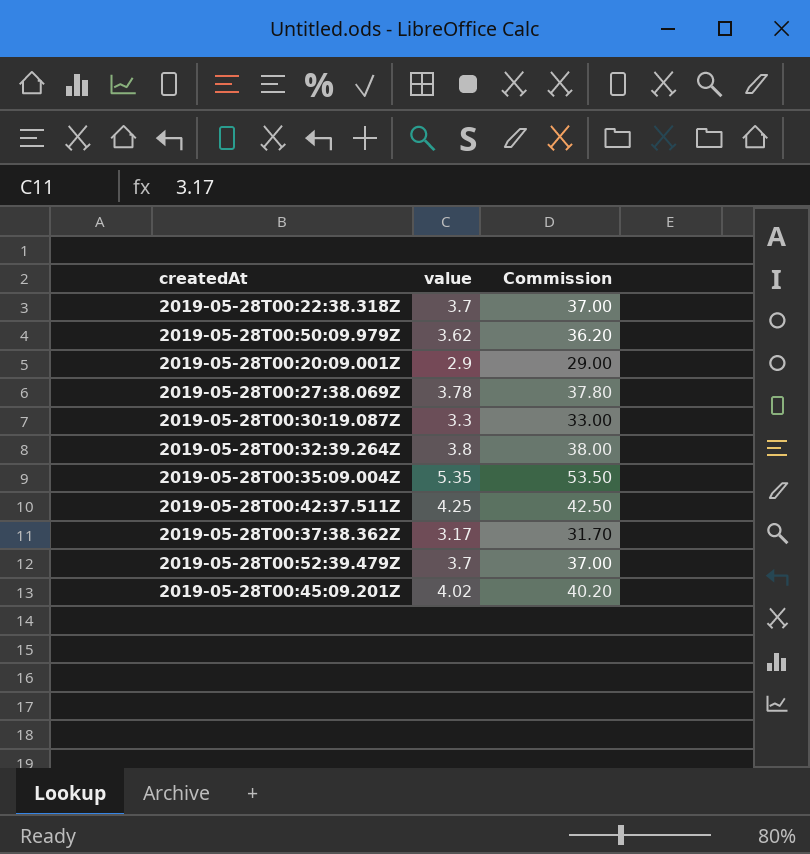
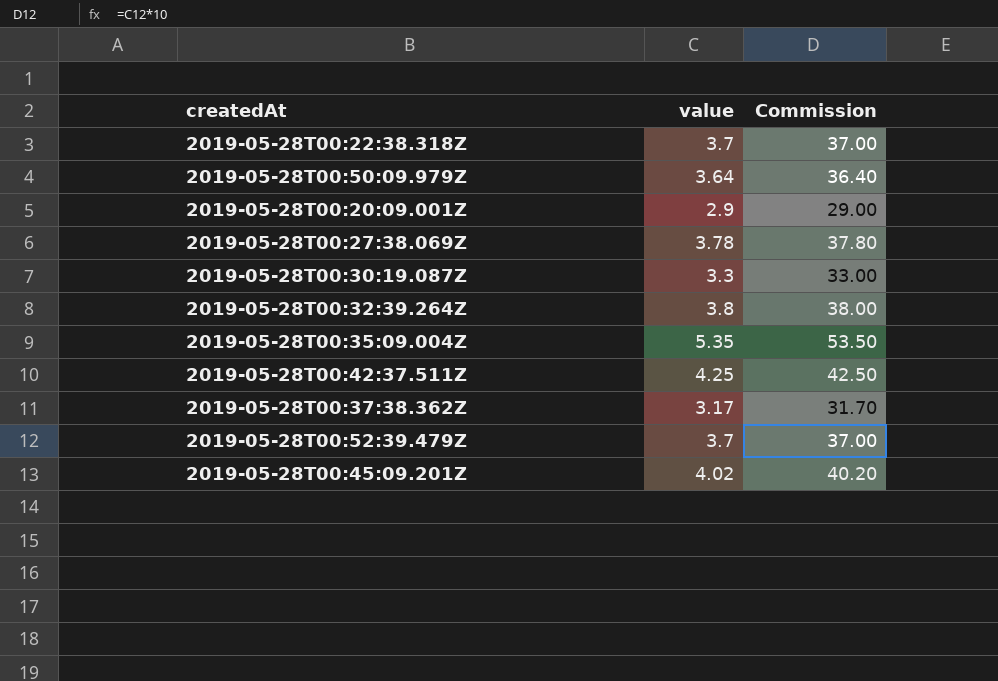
2019-05-28T00:50:09.979Z | value: 3.62 -> 3.64
2019-05-28T00:50:09.979Z | Commission: 36.20 -> 36.40

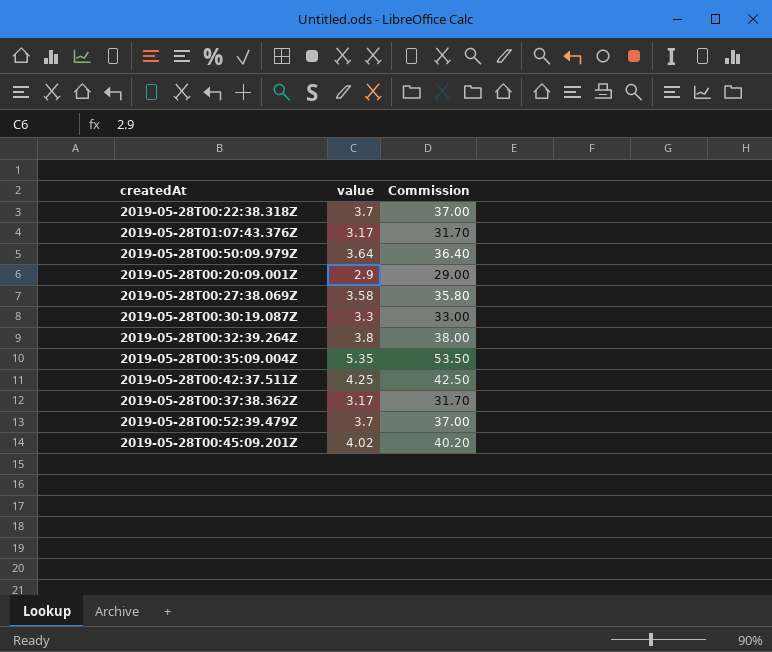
row 2019-05-28T01:07:43.376Z: none -> 3.17 | 31.70
2019-05-28T00:27:38.069Z | value: 3.78 -> 3.58
2019-05-28T00:27:38.069Z | Commission: 37.80 -> 35.80

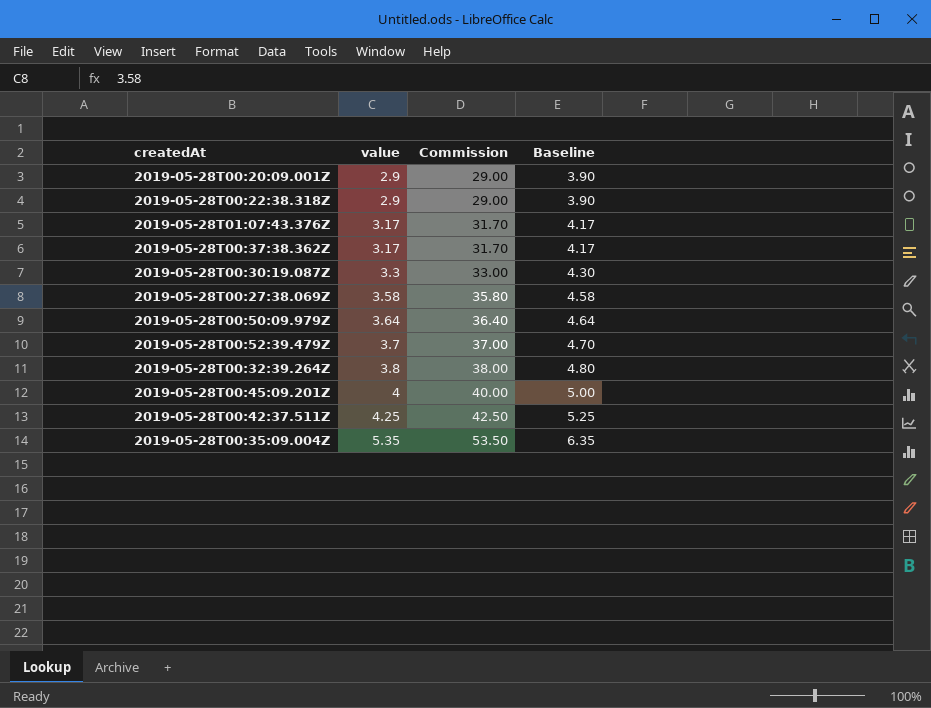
row order: none -> value ascending
column Baseline | formula: none -> [value] + 1
2019-05-28T00:22:38.318Z | value: 3.7 -> 2.9
2019-05-28T00:22:38.318Z | Commission: 37.00 -> 29.00
2019-05-28T00:45:09.201Z | value: 4.02 -> 4
2019-05-28T00:45:09.201Z | Commission: 40.20 -> 40.00

